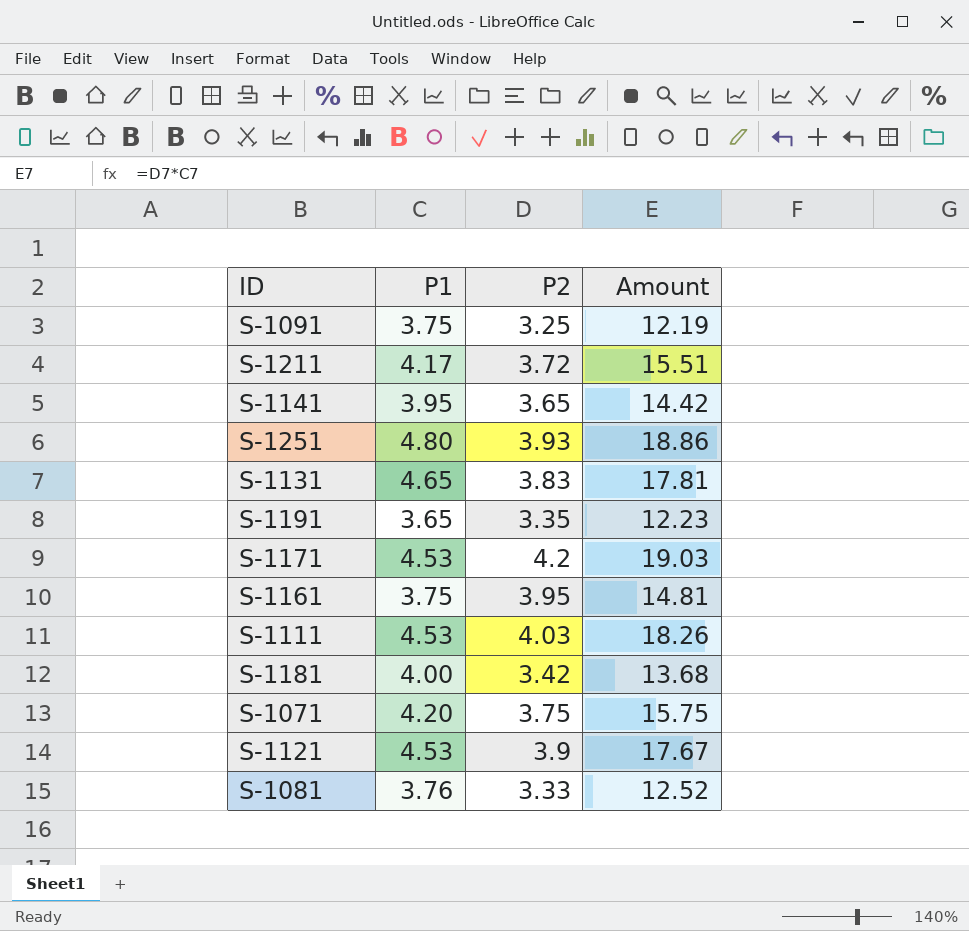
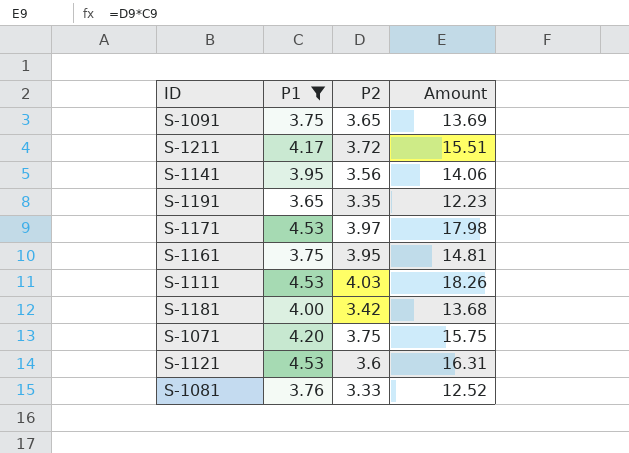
filter: none -> P1 <= 4.53
S-1091 | P2: 3.25 -> 3.65
S-1091 | Amount: 12.19 -> 13.69
S-1141 | P2: 3.65 -> 3.56
S-1141 | Amount: 14.42 -> 14.06
S-1171 | P2: 4.2 -> 3.97
S-1171 | Amount: 19.03 -> 17.98
S-1121 | P2: 3.9 -> 3.6
S-1121 | Amount: 17.67 -> 16.31

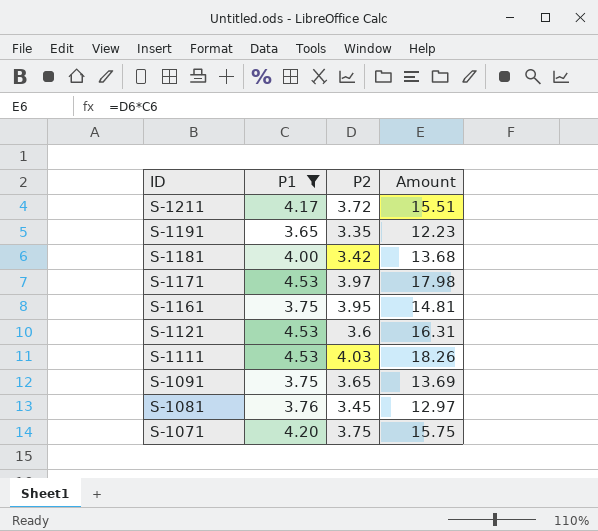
row order: none -> ID descending
row S-1141: 3.95 | 3.56 | 14.06 -> none
S-1081 | P2: 3.33 -> 3.45
S-1081 | Amount: 12.52 -> 12.97

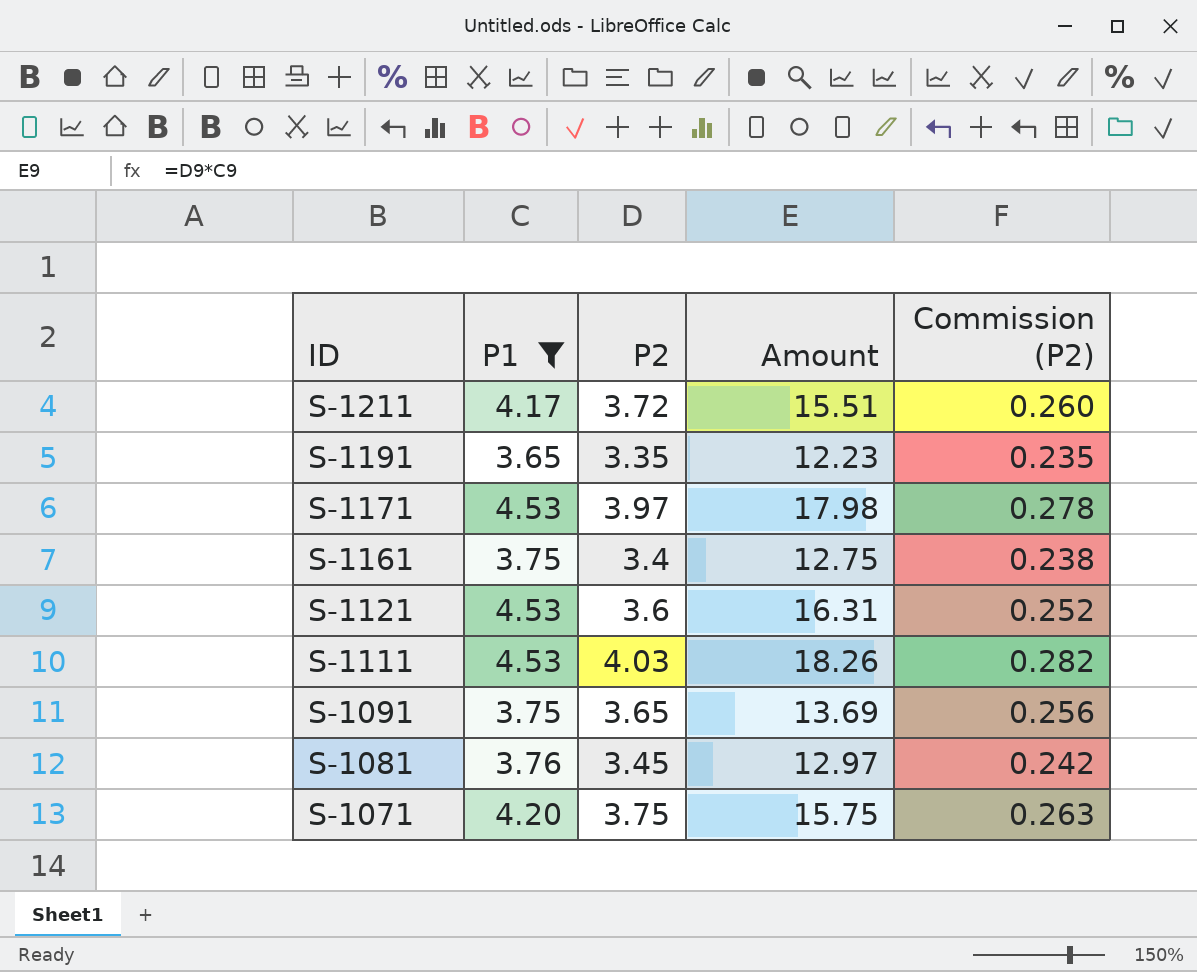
column Commission (P2) | formula: none -> [P2] * 0.07
row S-1181: 4.00 | 3.42 | 13.68 -> none
S-1161 | P2: 3.95 -> 3.4
S-1161 | Amount: 14.81 -> 12.75

